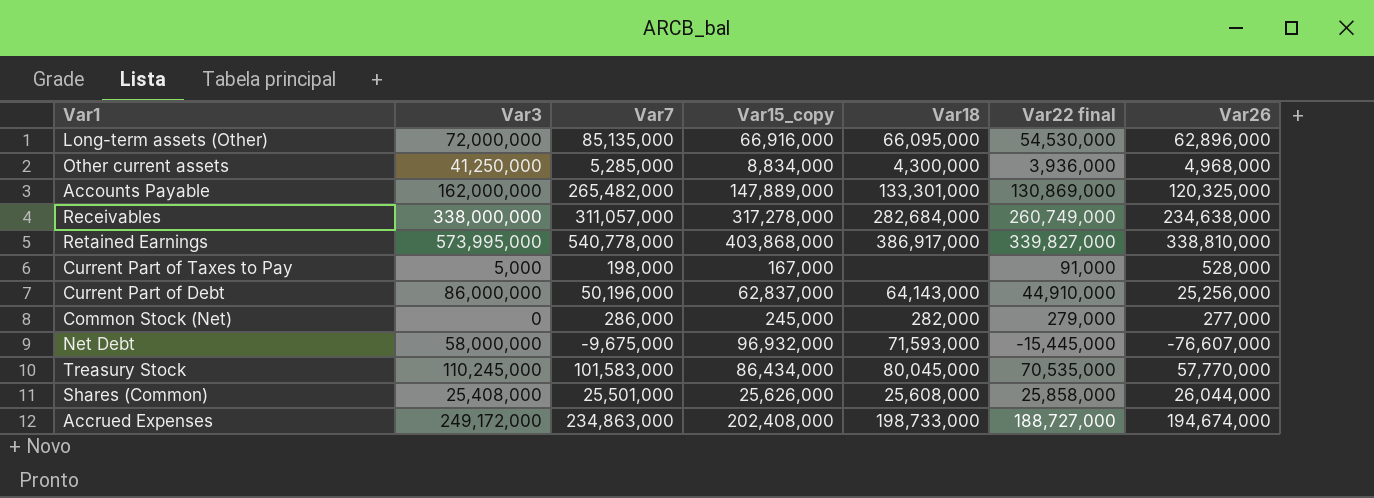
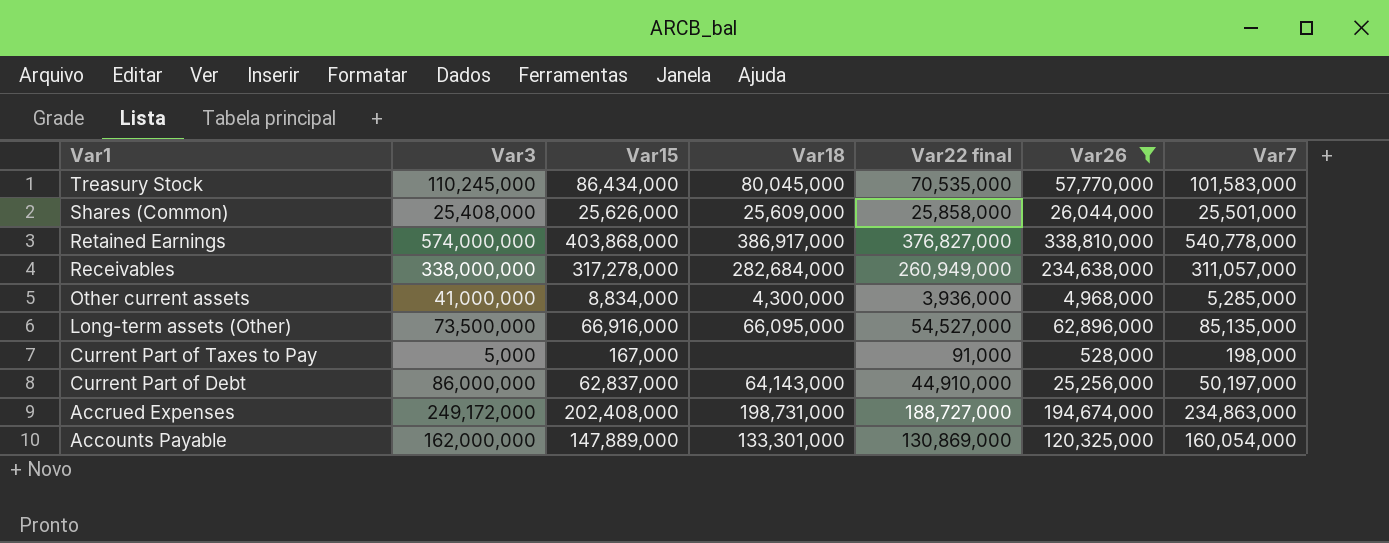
filter: none -> Var26 >= 528,000
row order: none -> Var1 descending
column name: Var15_copy -> Var15
column Var7 | position: 3 -> 7
Shares (Common) | Var18: 25,608,000 -> 25,609,000
Retained Earnings | Var3: 573,995,000 -> 574,000,000
Retained Earnings | Var22 final: 339,827,000 -> 376,827,000
Receivables | Var22 final: 260,749,000 -> 260,949,000
Other current assets | Var3: 41,250,000 -> 41,000,000
Long-term assets (Other) | Var3: 72,000,000 -> 73,500,000
Long-term assets (Other) | Var22 final: 54,530,000 -> 54,527,000
Current Part of Debt | Var7: 50,196,000 -> 50,197,000
Accrued Expenses | Var18: 198,733,000 -> 198,731,000
Accounts Payable | Var7: 265,482,000 -> 160,054,000

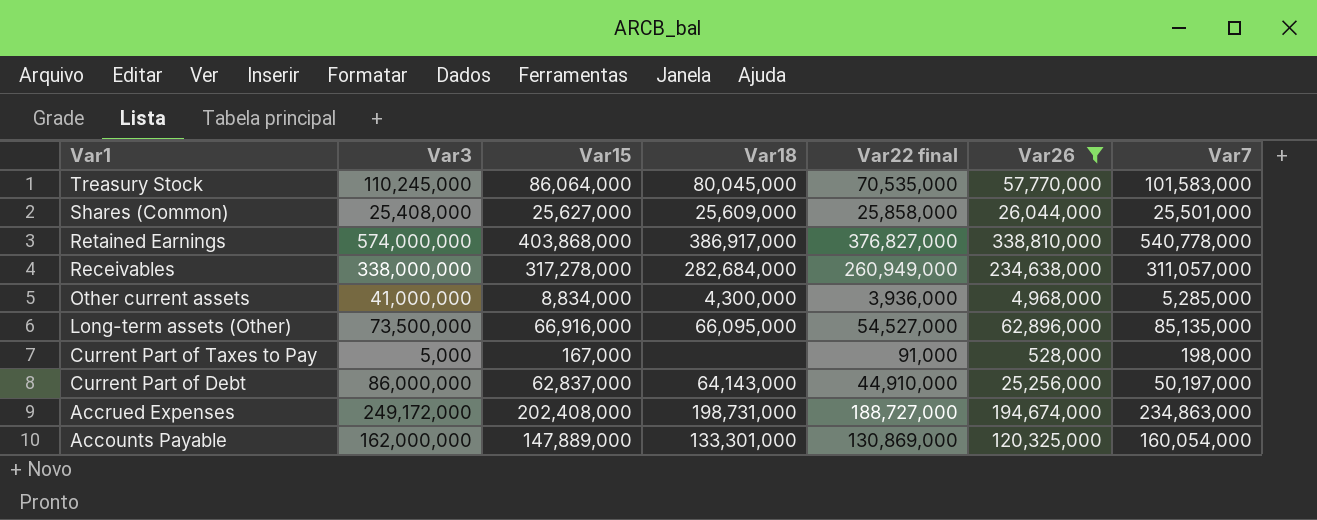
Treasury Stock | Var15: 86,434,000 -> 86,064,000
Shares (Common) | Var15: 25,626,000 -> 25,627,000

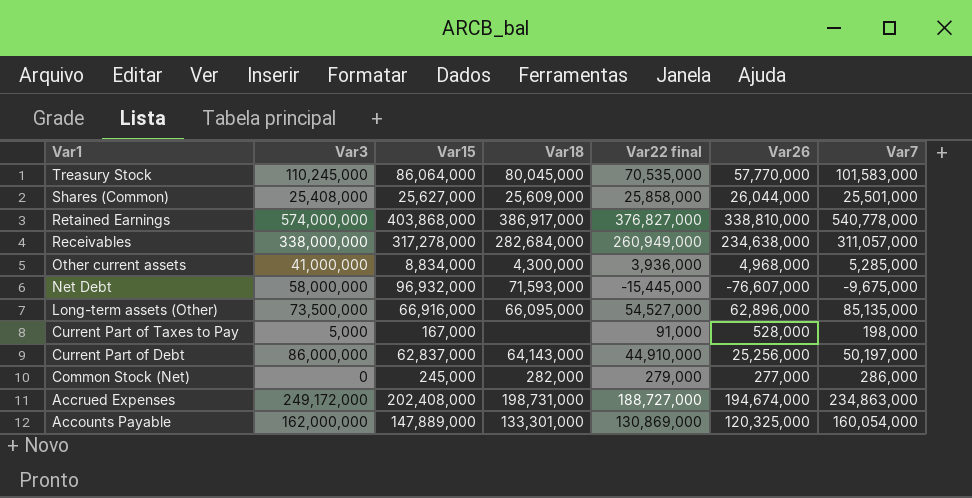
filter: Var26 >= 528,000 -> none

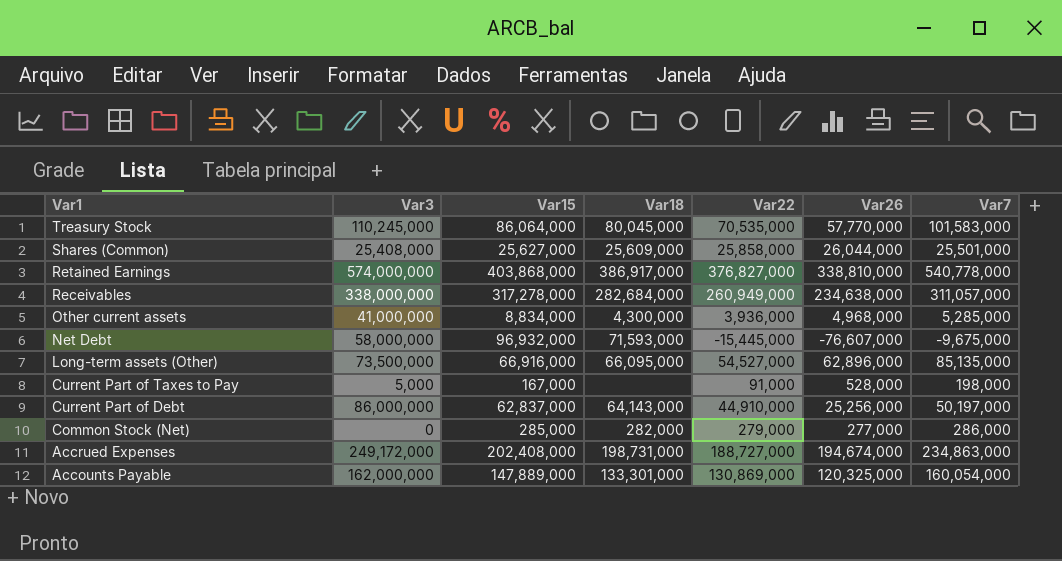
column name: Var22 final -> Var22
Common Stock (Net) | Var15: 245,000 -> 285,000

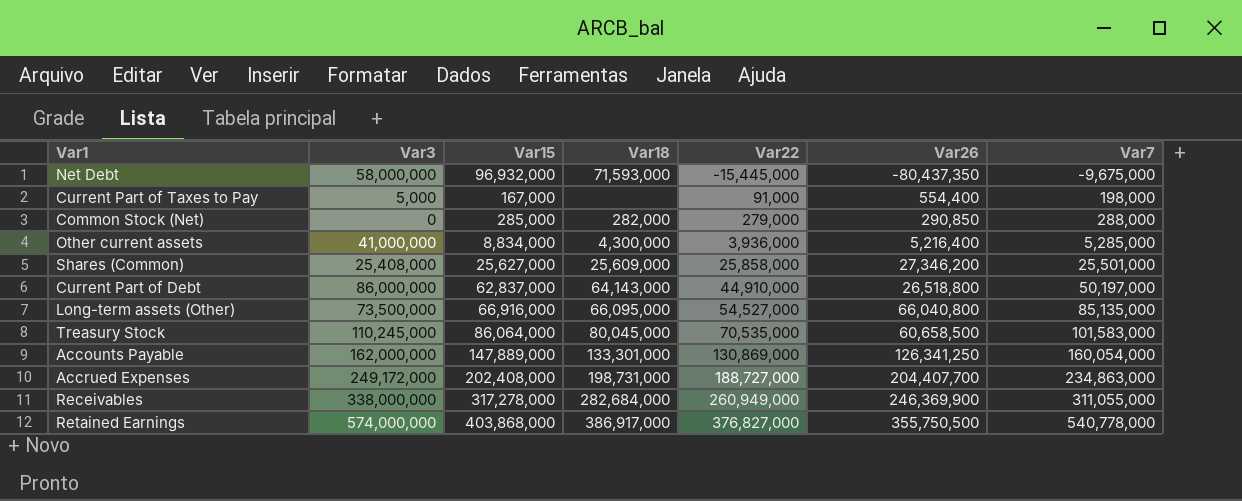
row order: Var1 descending -> Var22 ascending
Net Debt | Var26: -76,607,000 -> -80,437,350
Current Part of Taxes to Pay | Var26: 528,000 -> 554,400
Common Stock (Net) | Var26: 277,000 -> 290,850
Common Stock (Net) | Var7: 286,000 -> 288,000
Other current assets | Var26: 4,968,000 -> 5,216,400
Shares (Common) | Var26: 26,044,000 -> 27,346,200
Current Part of Debt | Var26: 25,256,000 -> 26,518,800
Long-term assets (Other) | Var26: 62,896,000 -> 66,040,800
Treasury Stock | Var26: 57,770,000 -> 60,658,500
Accounts Payable | Var26: 120,325,000 -> 126,341,250
Accrued Expenses | Var26: 194,674,000 -> 204,407,700
Receivables | Var26: 234,638,000 -> 246,369,900
Receivables | Var7: 311,057,000 -> 311,055,000
Retained Earnings | Var26: 338,810,000 -> 355,750,500

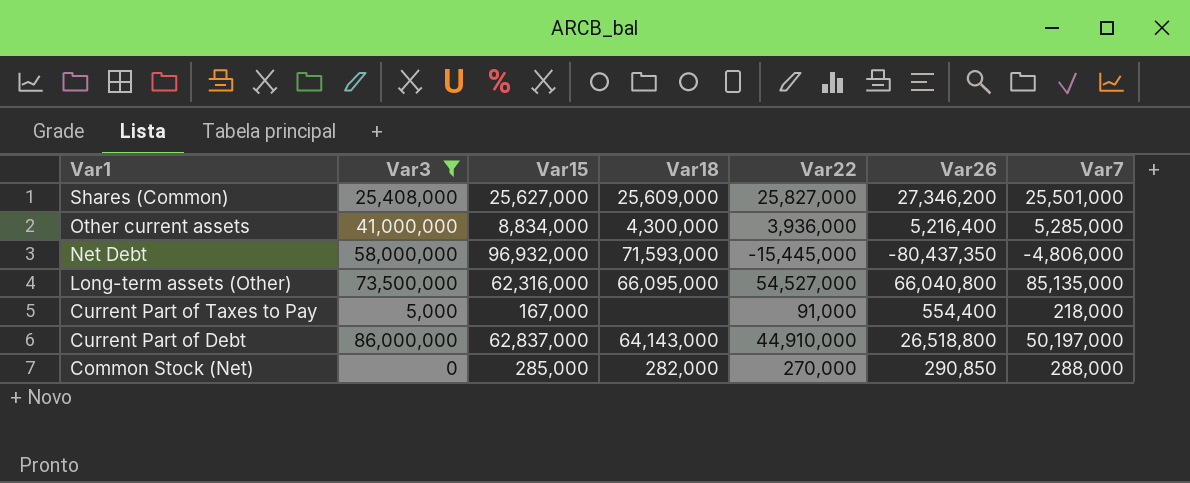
filter: none -> Var3 <= 86,000,000
row order: Var22 ascending -> Var1 descending
Shares (Common) | Var22: 25,858,000 -> 25,827,000
Net Debt | Var7: -9,675,000 -> -4,806,000
Long-term assets (Other) | Var15: 66,916,000 -> 62,316,000
Current Part of Taxes to Pay | Var7: 198,000 -> 218,000
Common Stock (Net) | Var22: 279,000 -> 270,000

